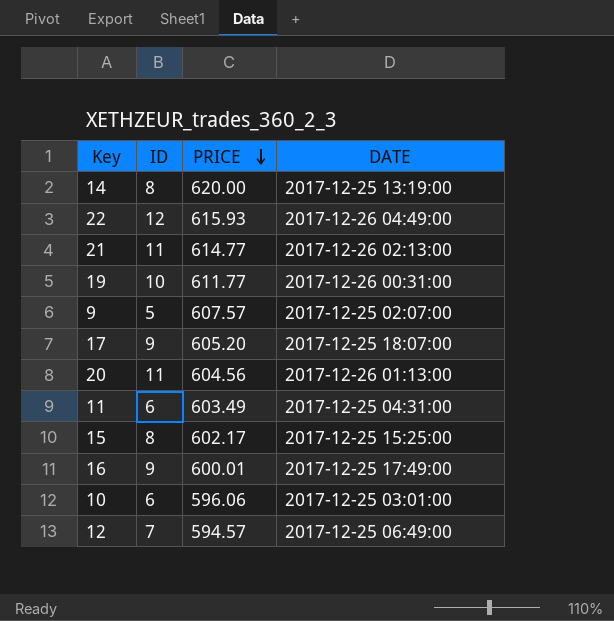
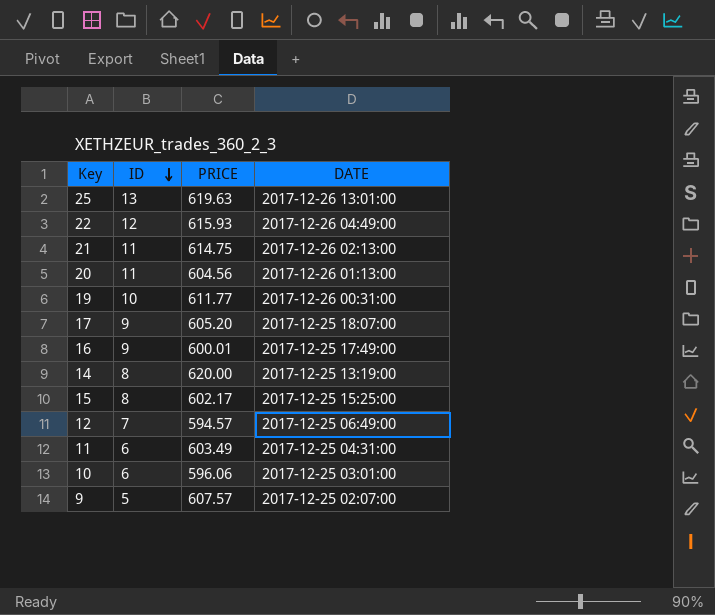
row order: PRICE descending -> ID descending
row 25: none -> 13 | 619.63 | 2017-12-26 13:01:00
21 | PRICE: 614.77 -> 614.75

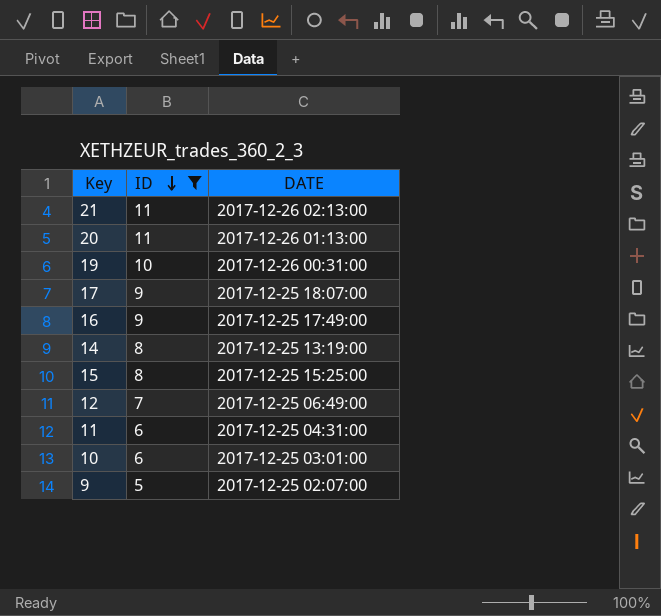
filter: none -> ID <= 11
column PRICE | position: 3 -> none

